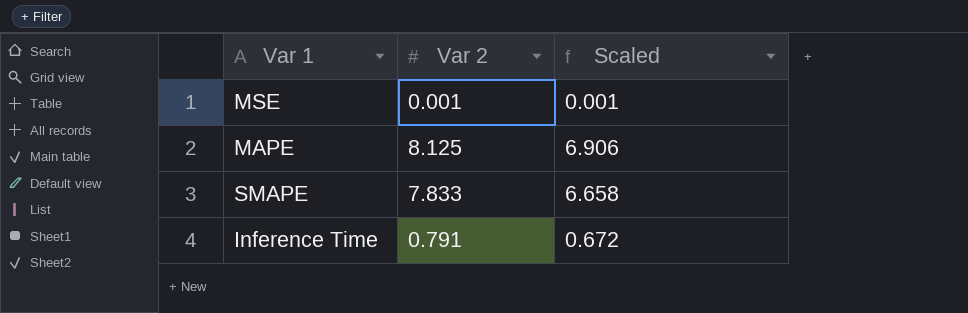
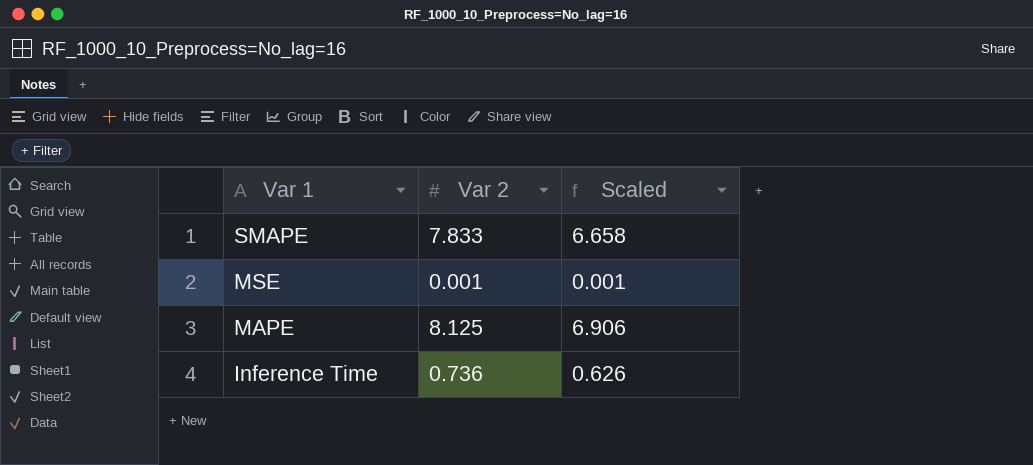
row order: none -> Var 1 descending
Inference Time | Var 2: 0.791 -> 0.736
Inference Time | Scaled: 0.672 -> 0.626

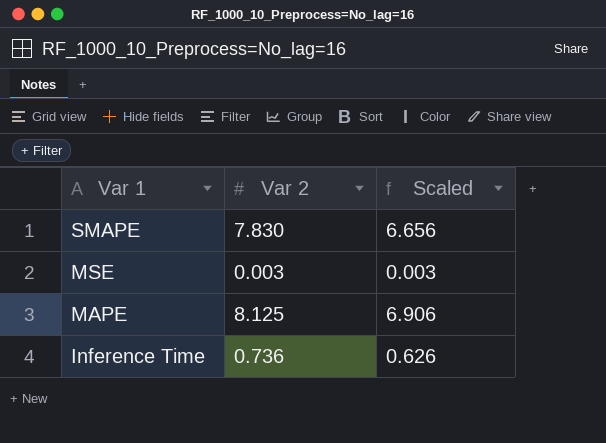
SMAPE | Var 2: 7.833 -> 7.830
SMAPE | Scaled: 6.658 -> 6.656
MSE | Var 2: 0.001 -> 0.003
MSE | Scaled: 0.001 -> 0.003

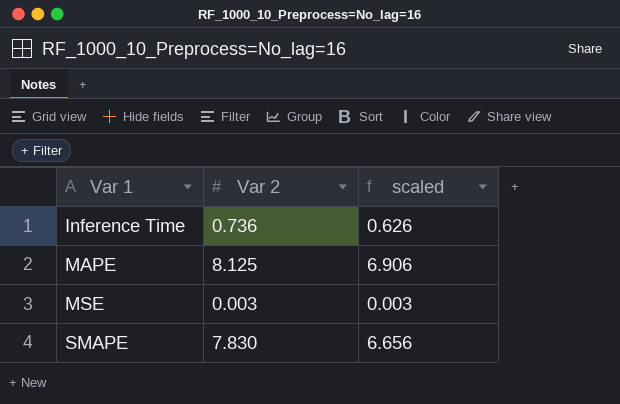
row order: Var 1 descending -> Var 1 ascending
column name: Scaled -> scaled

